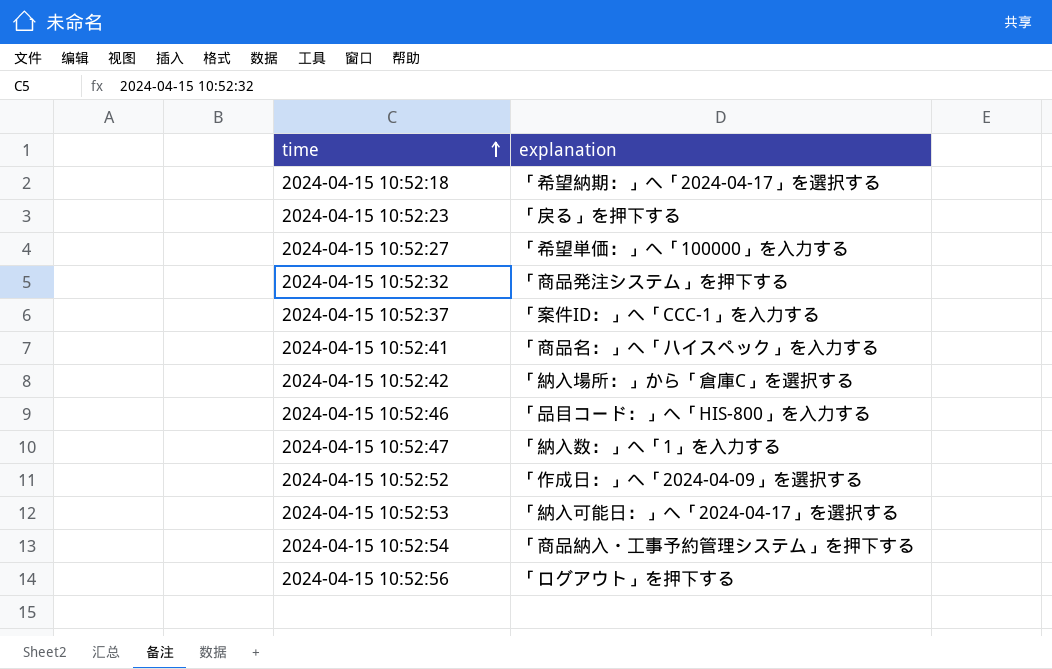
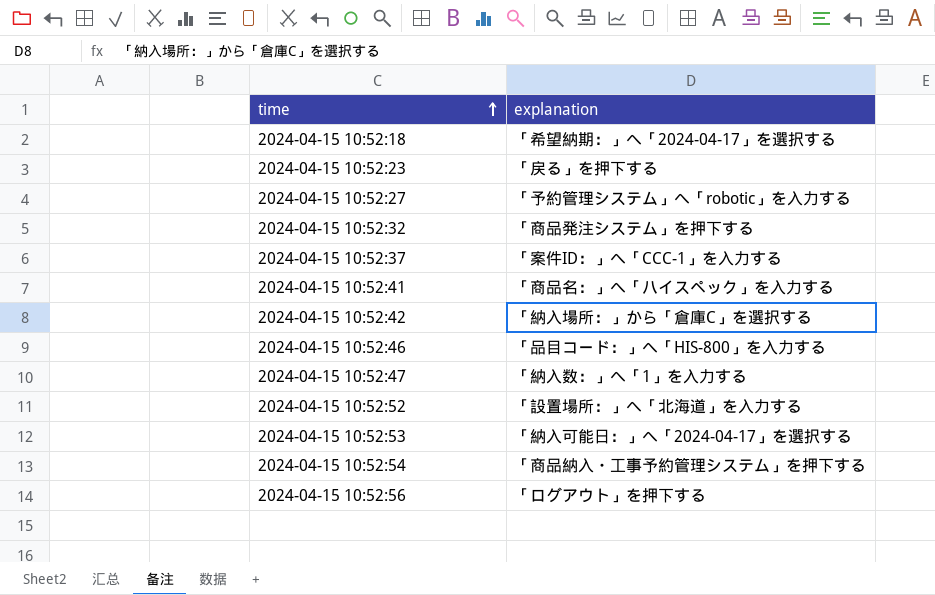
2024-04-15 10:52:27 | explanation: 「希望単価：」へ「100000」を入力する -> 「予約管理システム」へ「robotic」を入力する
2024-04-15 10:52:52 | explanation: 「作成日：」へ「2024-04-09」を選択する -> 「設置場所：」へ「北海道」を入力する

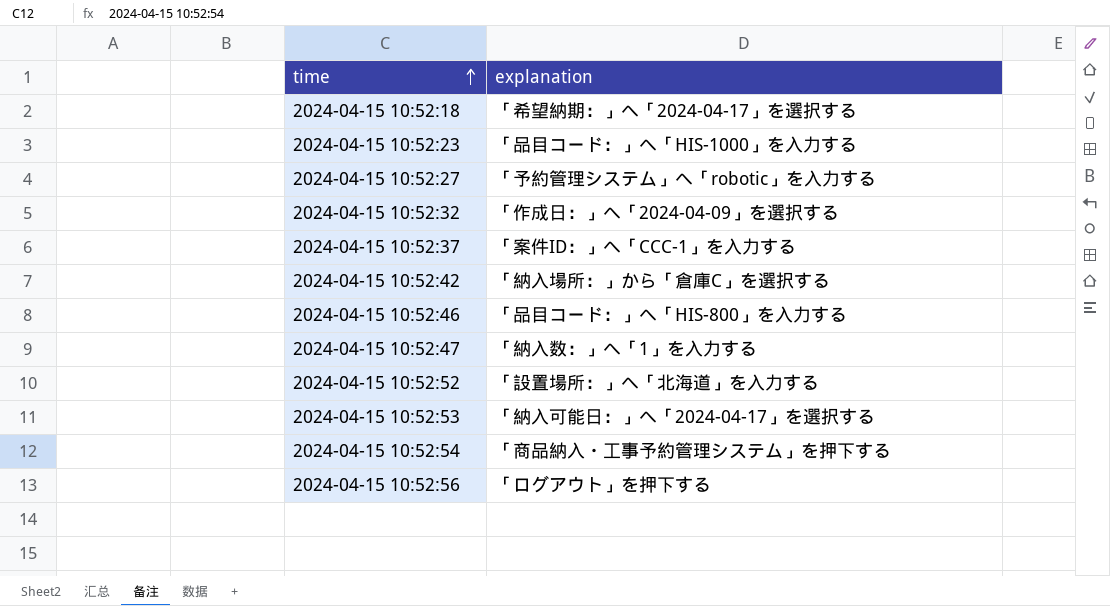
row 2024-04-15 10:52:41: 「商品名：」へ「ハイスペック」を入力する -> none
2024-04-15 10:52:23 | explanation: 「戻る」を押下する -> 「品目コード：」へ「HIS-1000」を入力する
2024-04-15 10:52:32 | explanation: 「商品発注システム」を押下する -> 「作成日：」へ「2024-04-09」を選択する

